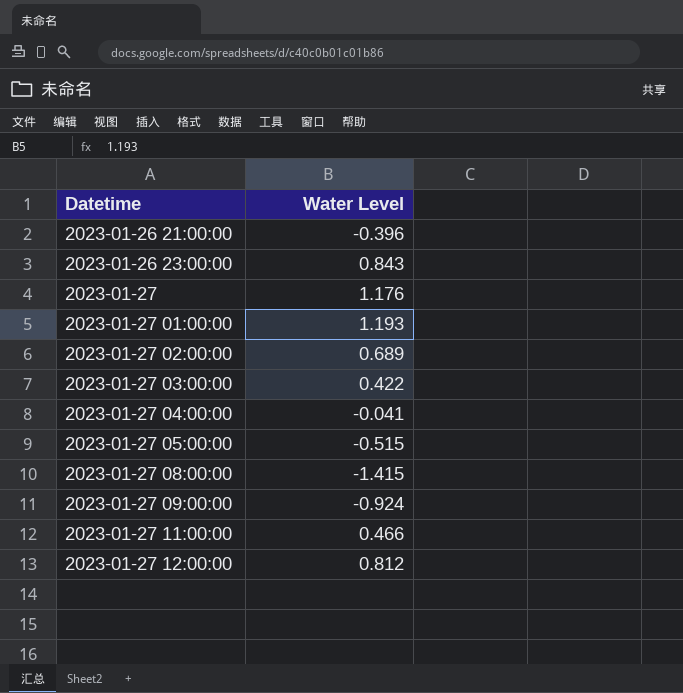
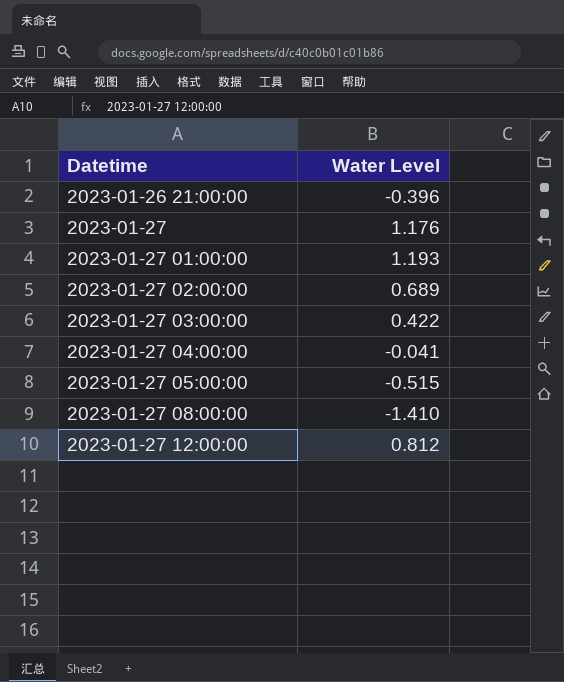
row 2023-01-26 23:00:00: 0.843 -> none
row 2023-01-27 09:00:00: -0.924 -> none
row 2023-01-27 11:00:00: 0.466 -> none
2023-01-27 08:00:00 | Water Level: -1.415 -> -1.410

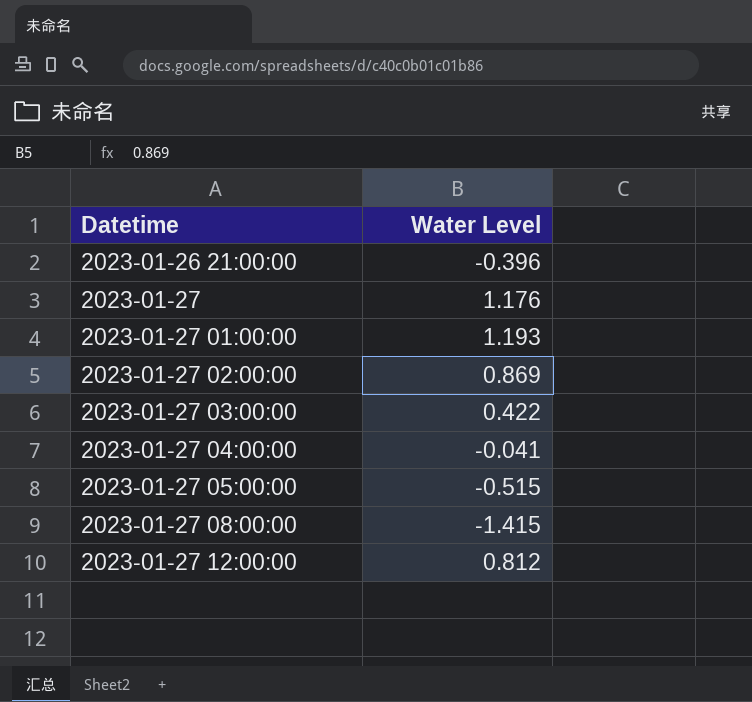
2023-01-27 02:00:00 | Water Level: 0.689 -> 0.869
2023-01-27 08:00:00 | Water Level: -1.410 -> -1.415

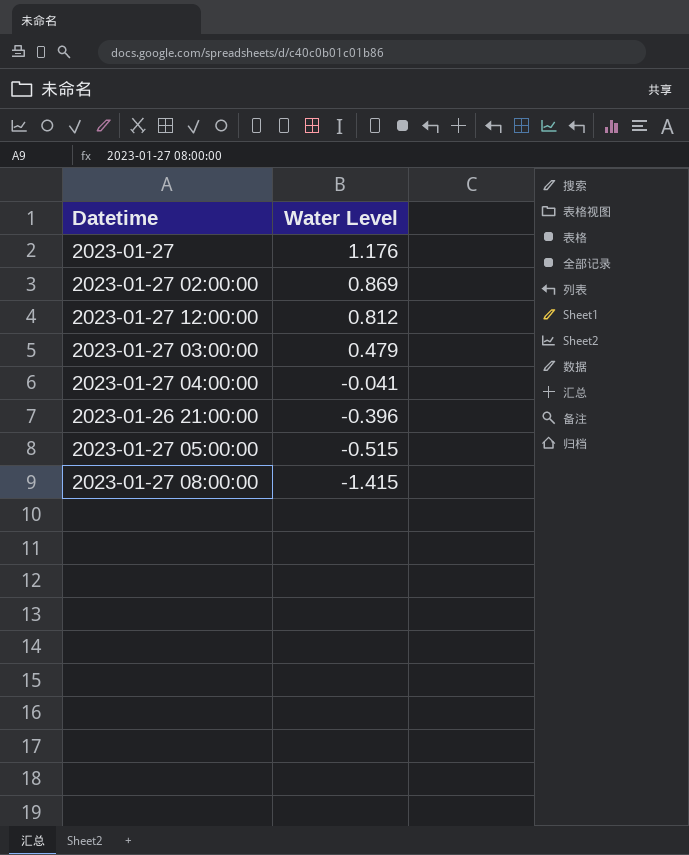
row order: Datetime ascending -> Water Level descending
row 2023-01-27 01:00:00: 1.193 -> none
2023-01-27 03:00:00 | Water Level: 0.422 -> 0.479

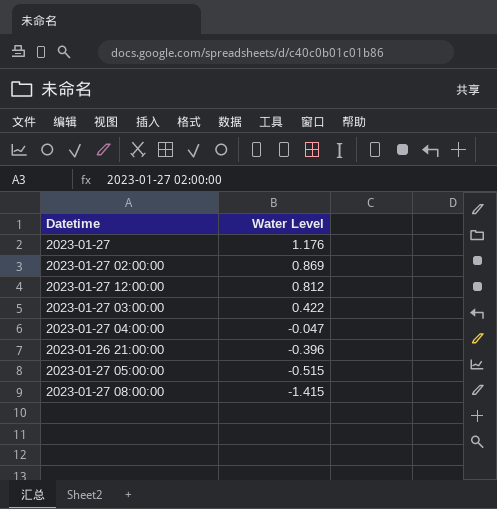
2023-01-27 03:00:00 | Water Level: 0.479 -> 0.422
2023-01-27 04:00:00 | Water Level: -0.041 -> -0.047

